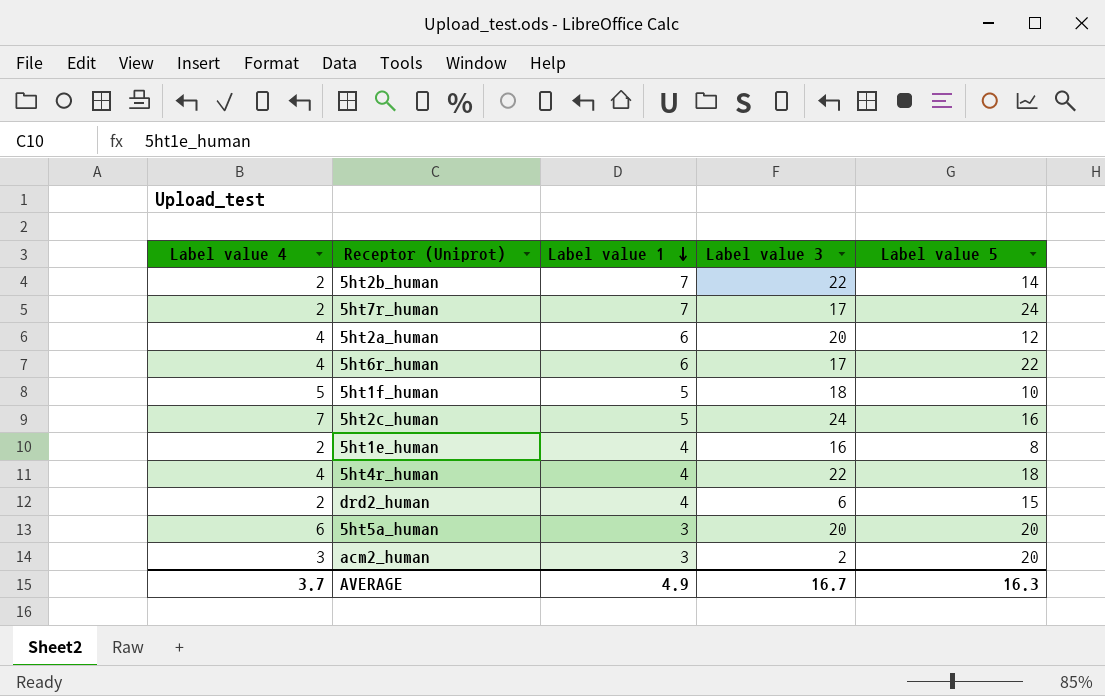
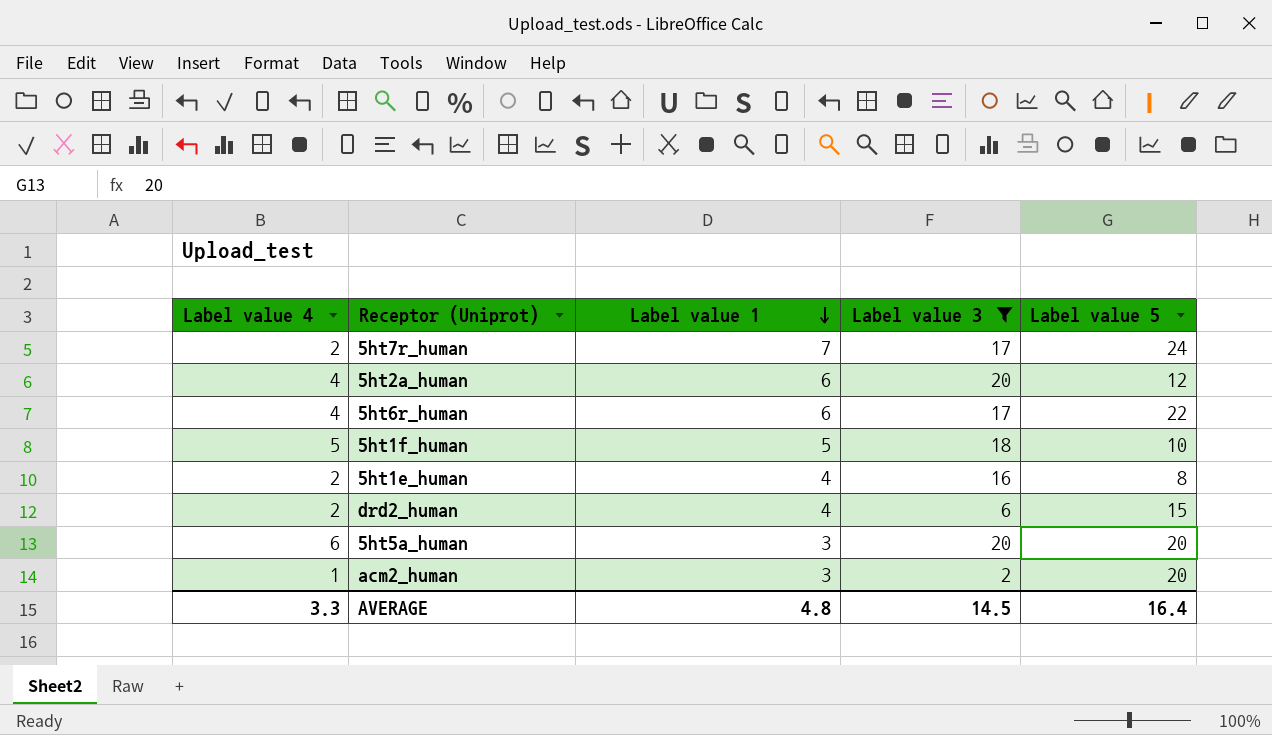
filter: none -> Label value 3 <= 20
acm2_human | Label value 4: 3 -> 1
AVERAGE | Label value 4: 3.7 -> 3.3
AVERAGE | Label value 1: 4.9 -> 4.8
AVERAGE | Label value 3: 16.7 -> 14.5
AVERAGE | Label value 5: 16.3 -> 16.4

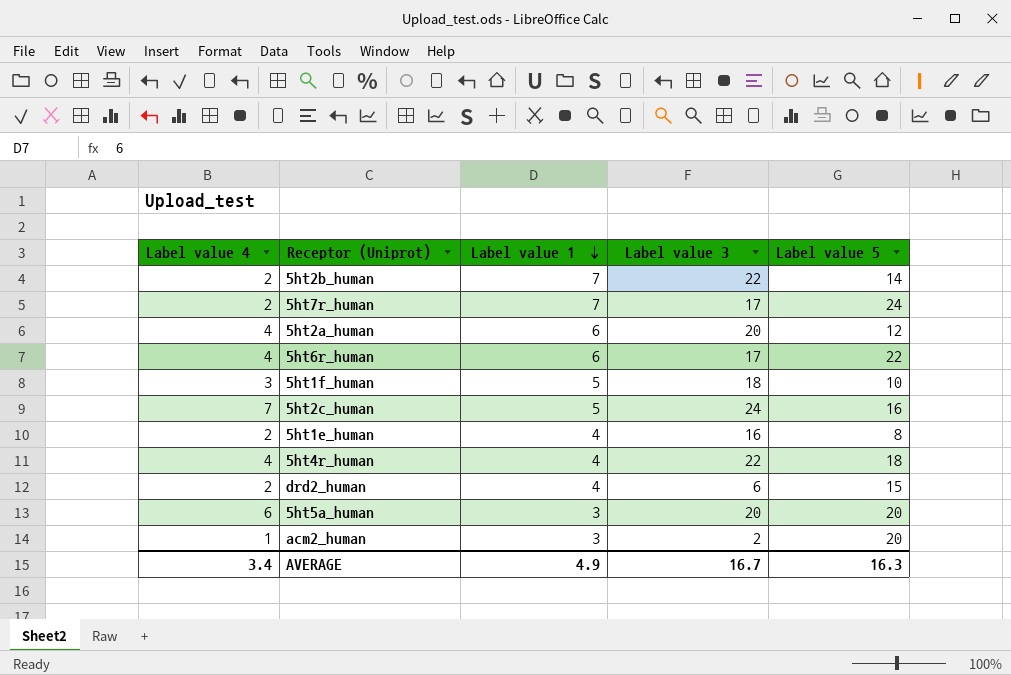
filter: Label value 3 <= 20 -> none
5ht1f_human | Label value 4: 5 -> 3
AVERAGE | Label value 4: 3.3 -> 3.4
AVERAGE | Label value 1: 4.8 -> 4.9
AVERAGE | Label value 3: 14.5 -> 16.7
AVERAGE | Label value 5: 16.4 -> 16.3

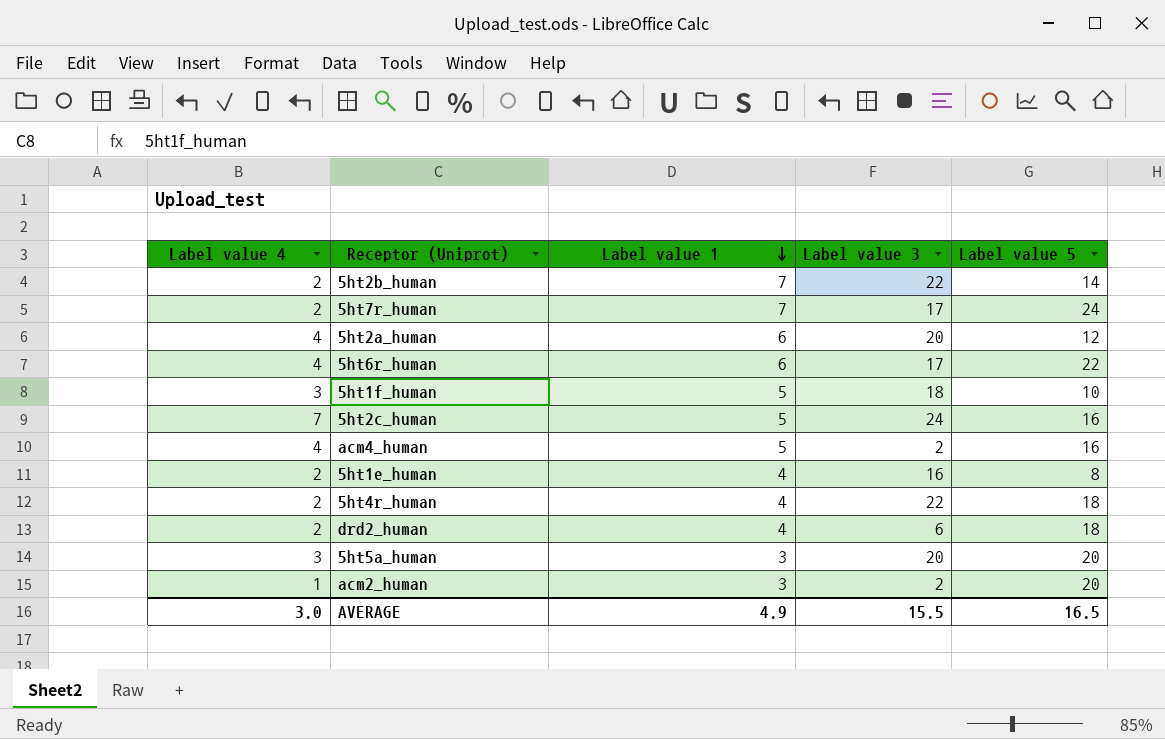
row acm4_human: none -> 4 | 5 | 2 | 16
5ht4r_human | Label value 4: 4 -> 2
drd2_human | Label value 5: 15 -> 18
5ht5a_human | Label value 4: 6 -> 3
AVERAGE | Label value 4: 3.4 -> 3.0
AVERAGE | Label value 3: 16.7 -> 15.5
AVERAGE | Label value 5: 16.3 -> 16.5

